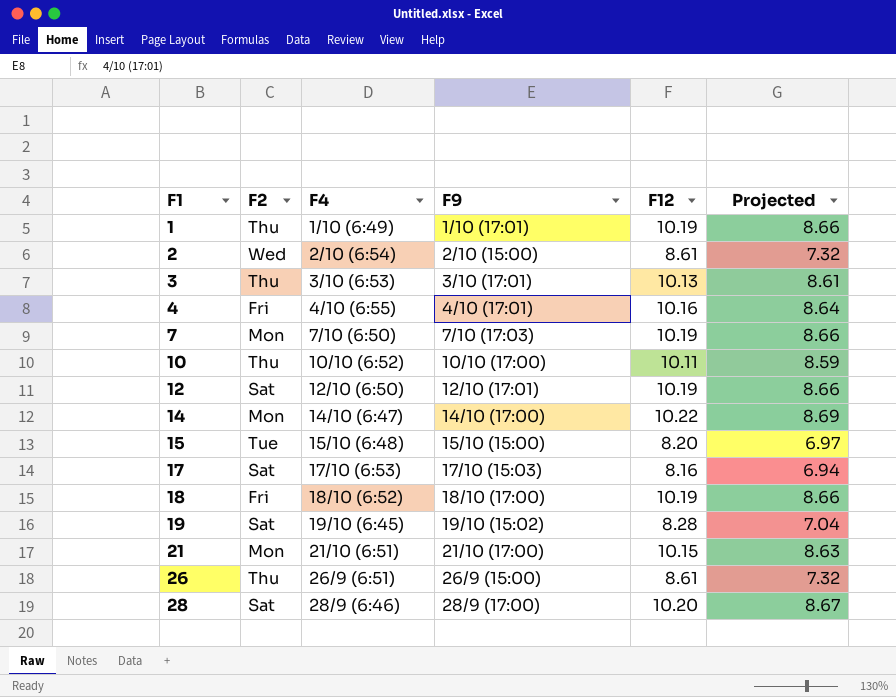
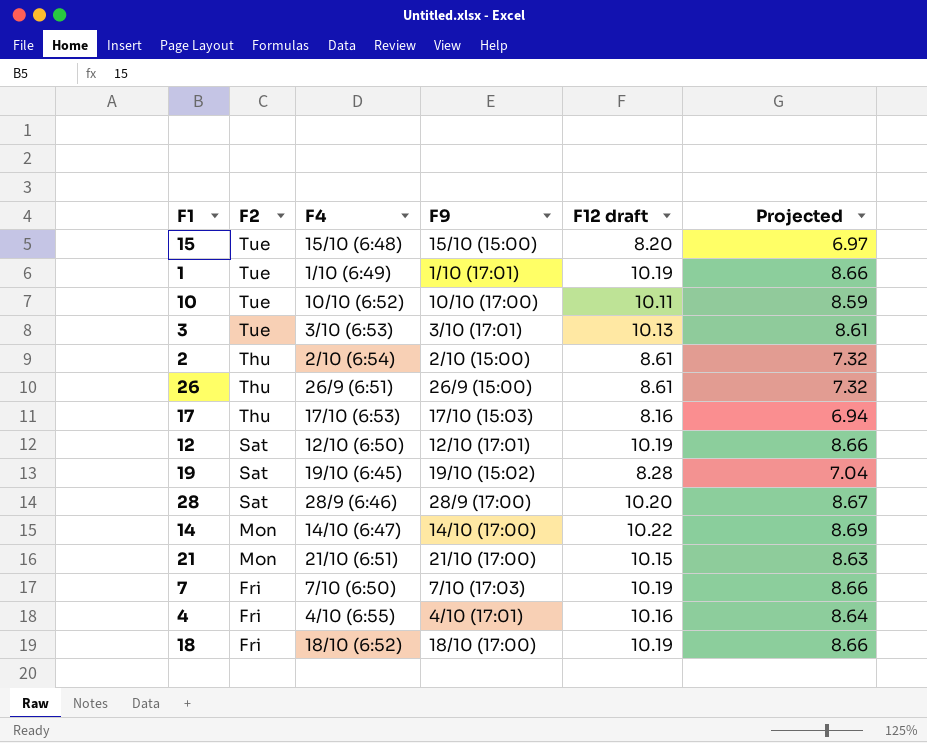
row order: F1 ascending -> F2 descending
column name: F12 -> F12 draft
1 | F2: Thu -> Tue
10 | F2: Thu -> Tue
3 | F2: Thu -> Tue
2 | F2: Wed -> Thu
17 | F2: Sat -> Thu
7 | F2: Mon -> Fri

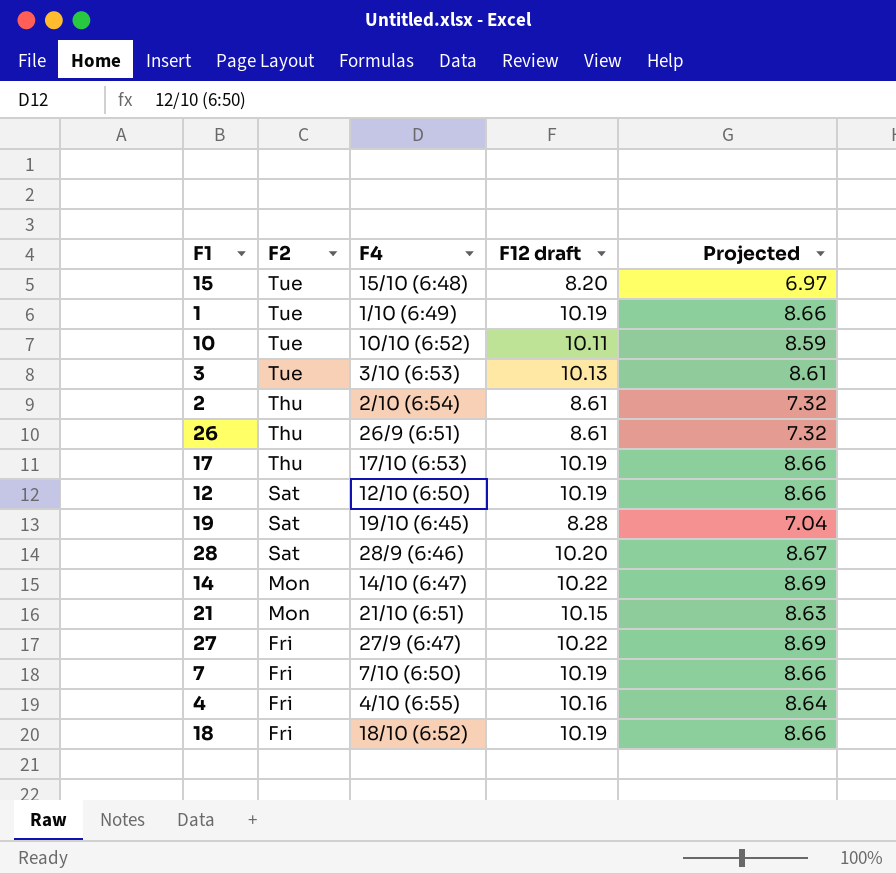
column F9 | position: 4 -> none
17 | F12 draft: 8.16 -> 10.19
17 | Projected: 6.94 -> 8.66
row 27: none -> Fri | 27/9 (6:47) | 10.22 | 8.69

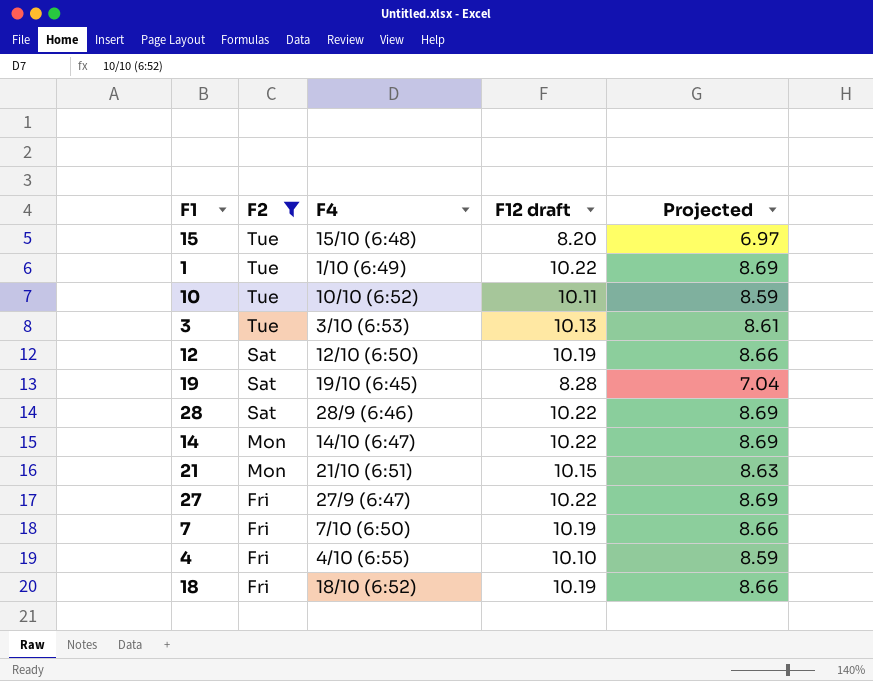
filter: none -> F2 != Thu
1 | F12 draft: 10.19 -> 10.22
1 | Projected: 8.66 -> 8.69
28 | F12 draft: 10.20 -> 10.22
28 | Projected: 8.67 -> 8.69
4 | F12 draft: 10.16 -> 10.10
4 | Projected: 8.64 -> 8.59

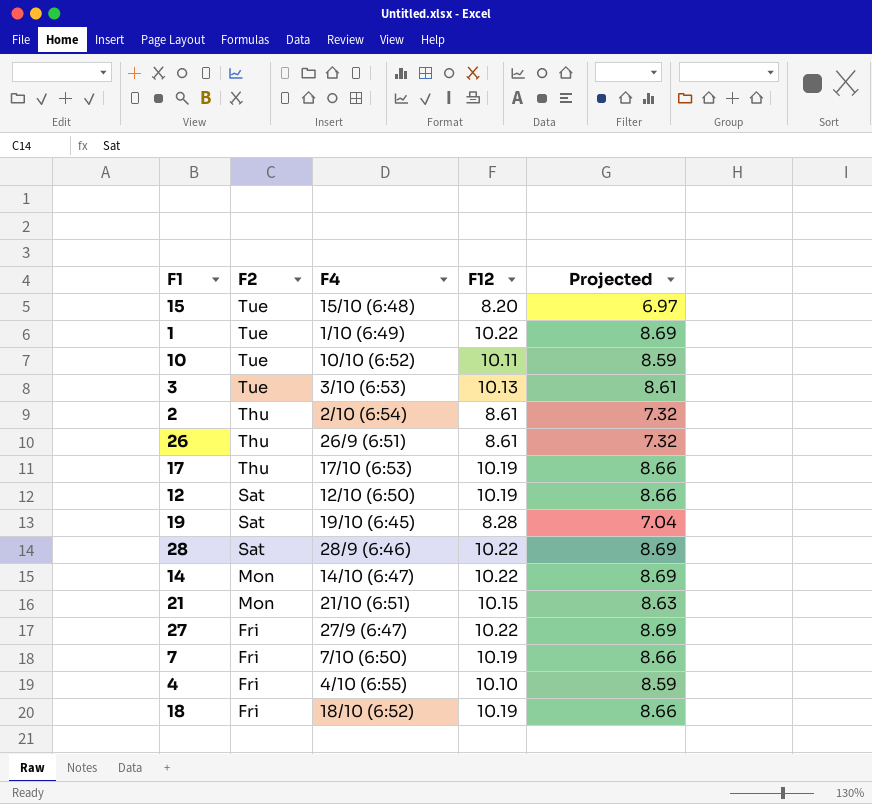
filter: F2 != Thu -> none
column name: F12 draft -> F12

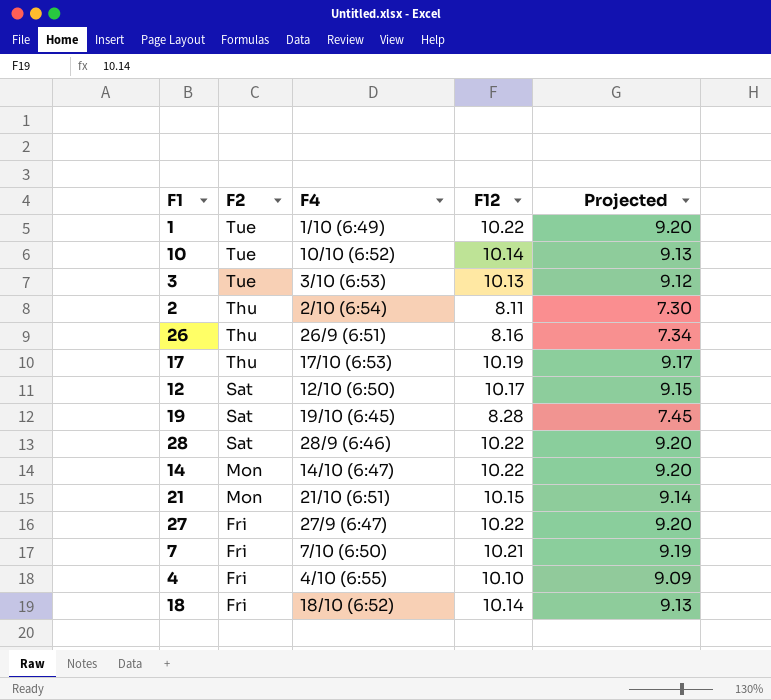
column Projected | formula: [F12] * 0.85 -> [F12] * 0.9
row 15: Tue | 15/10 (6:48) | 8.20 | 6.97 -> none
10 | F12: 10.11 -> 10.14
2 | F12: 8.61 -> 8.11
26 | F12: 8.61 -> 8.16
12 | F12: 10.19 -> 10.17
7 | F12: 10.19 -> 10.21
18 | F12: 10.19 -> 10.14

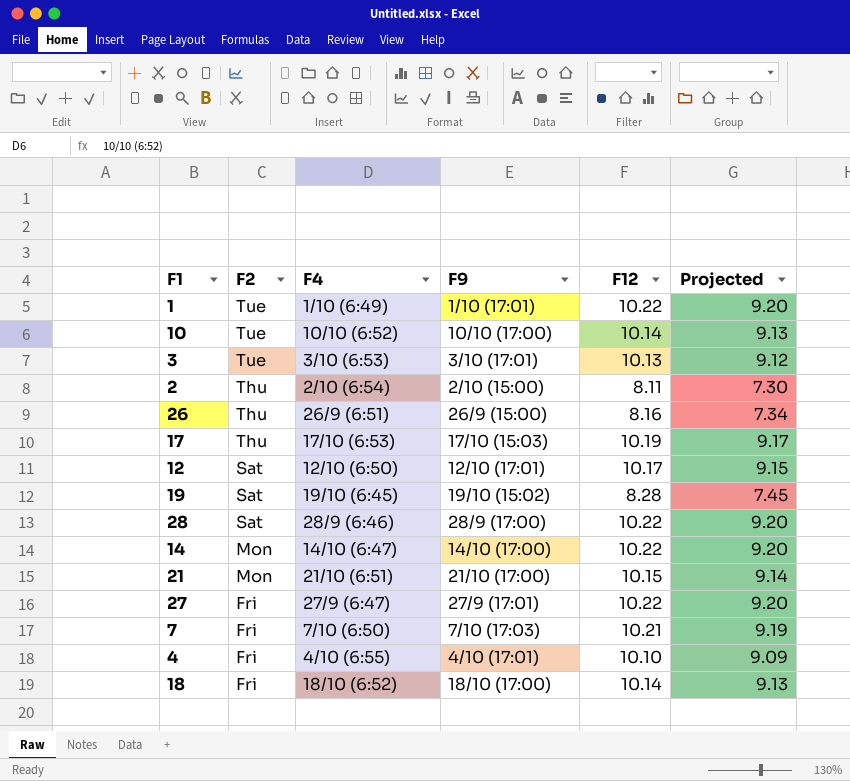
column F9 | position: none -> 4

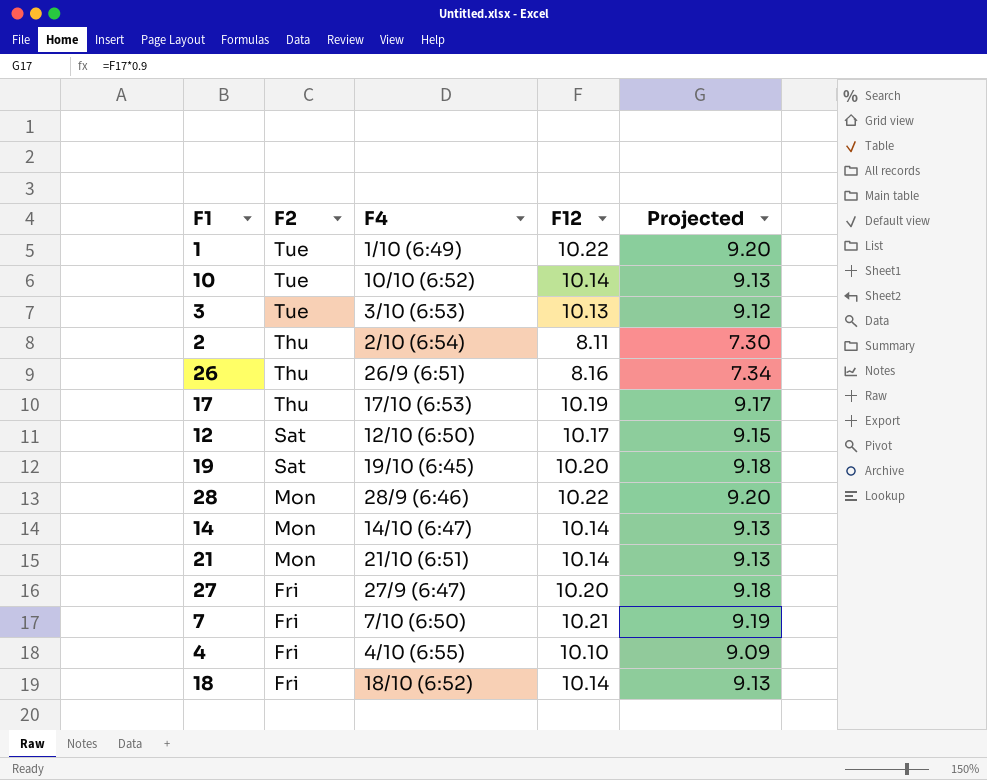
column F9 | position: 4 -> none
19 | F12: 8.28 -> 10.20
19 | Projected: 7.45 -> 9.18
28 | F2: Sat -> Mon
14 | F12: 10.22 -> 10.14
14 | Projected: 9.20 -> 9.13
21 | F12: 10.15 -> 10.14
21 | Projected: 9.14 -> 9.13
27 | F12: 10.22 -> 10.20
27 | Projected: 9.20 -> 9.18

